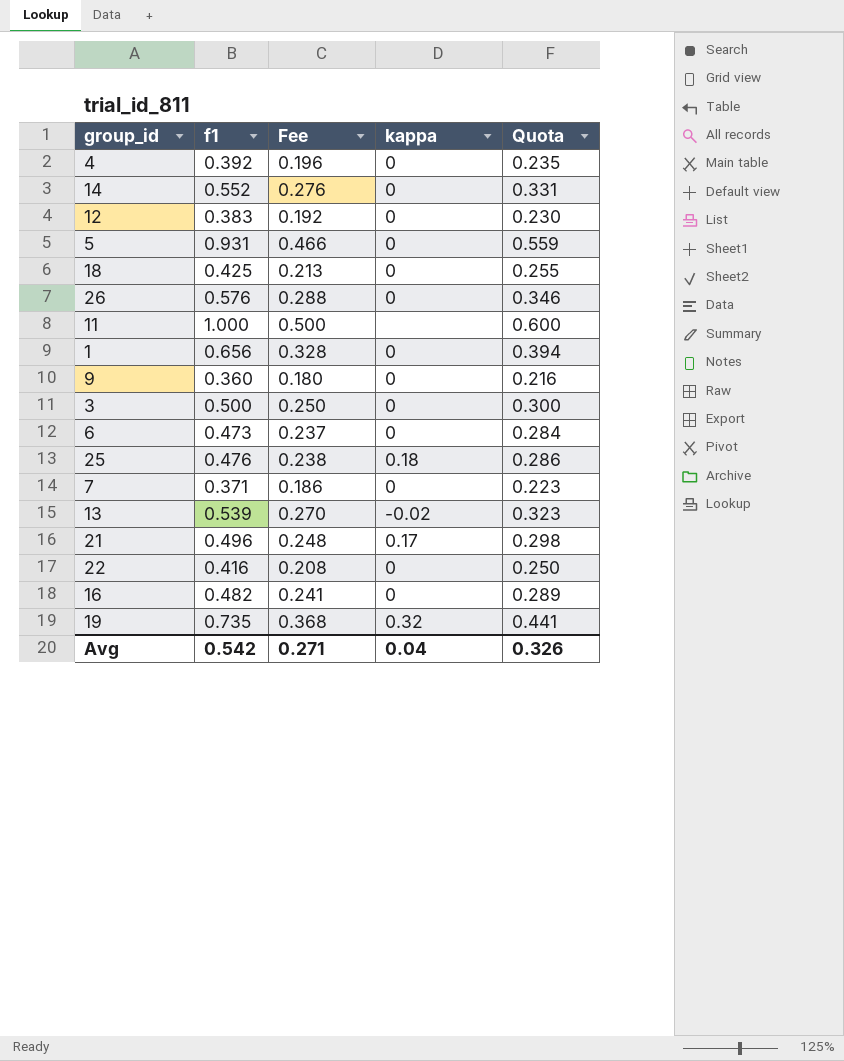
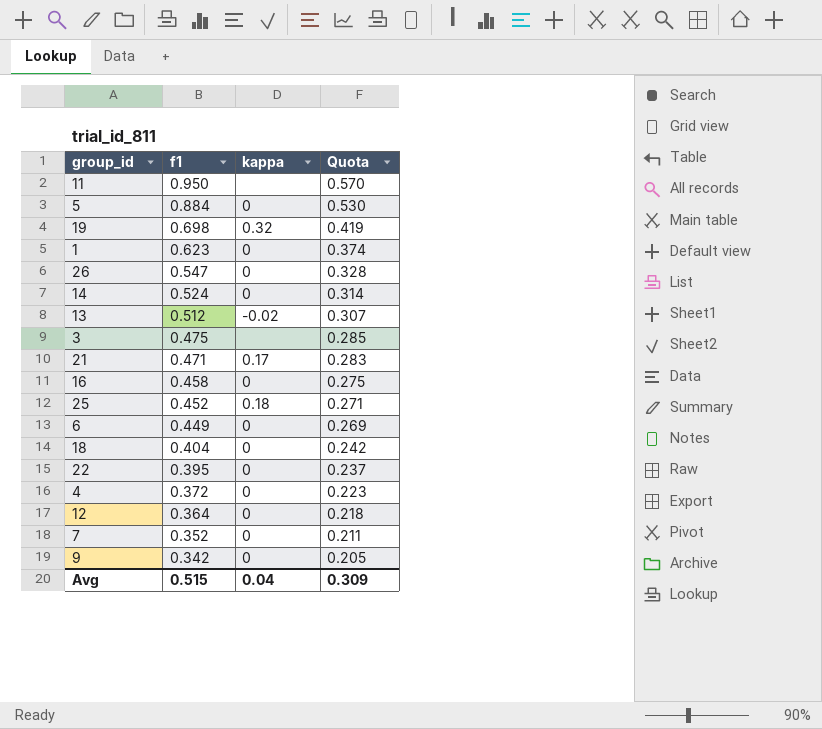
row order: none -> f1 descending
column Fee | formula: [f1] * 0.5 -> none
11 | f1: 1.000 -> 0.950
11 | Quota: 0.600 -> 0.570
5 | f1: 0.931 -> 0.884
5 | Quota: 0.559 -> 0.530
19 | f1: 0.735 -> 0.698
19 | Quota: 0.441 -> 0.419
1 | f1: 0.656 -> 0.623
1 | Quota: 0.394 -> 0.374
26 | f1: 0.576 -> 0.547
26 | Quota: 0.346 -> 0.328
14 | f1: 0.552 -> 0.524
14 | Quota: 0.331 -> 0.314
13 | f1: 0.539 -> 0.512
13 | Quota: 0.323 -> 0.307
3 | f1: 0.500 -> 0.475
3 | kappa: 0 -> none
3 | Quota: 0.300 -> 0.285
21 | f1: 0.496 -> 0.471
21 | Quota: 0.298 -> 0.283
16 | f1: 0.482 -> 0.458
16 | Quota: 0.289 -> 0.275
25 | f1: 0.476 -> 0.452
25 | Quota: 0.286 -> 0.271
6 | f1: 0.473 -> 0.449
6 | Quota: 0.284 -> 0.269
18 | f1: 0.425 -> 0.404
18 | Quota: 0.255 -> 0.242
22 | f1: 0.416 -> 0.395
22 | Quota: 0.250 -> 0.237
4 | f1: 0.392 -> 0.372
4 | Quota: 0.235 -> 0.223
12 | f1: 0.383 -> 0.364
12 | Quota: 0.230 -> 0.218
7 | f1: 0.371 -> 0.352
7 | Quota: 0.223 -> 0.211
9 | f1: 0.360 -> 0.342
9 | Quota: 0.216 -> 0.205
Avg | f1: 0.542 -> 0.515
Avg | Quota: 0.326 -> 0.309

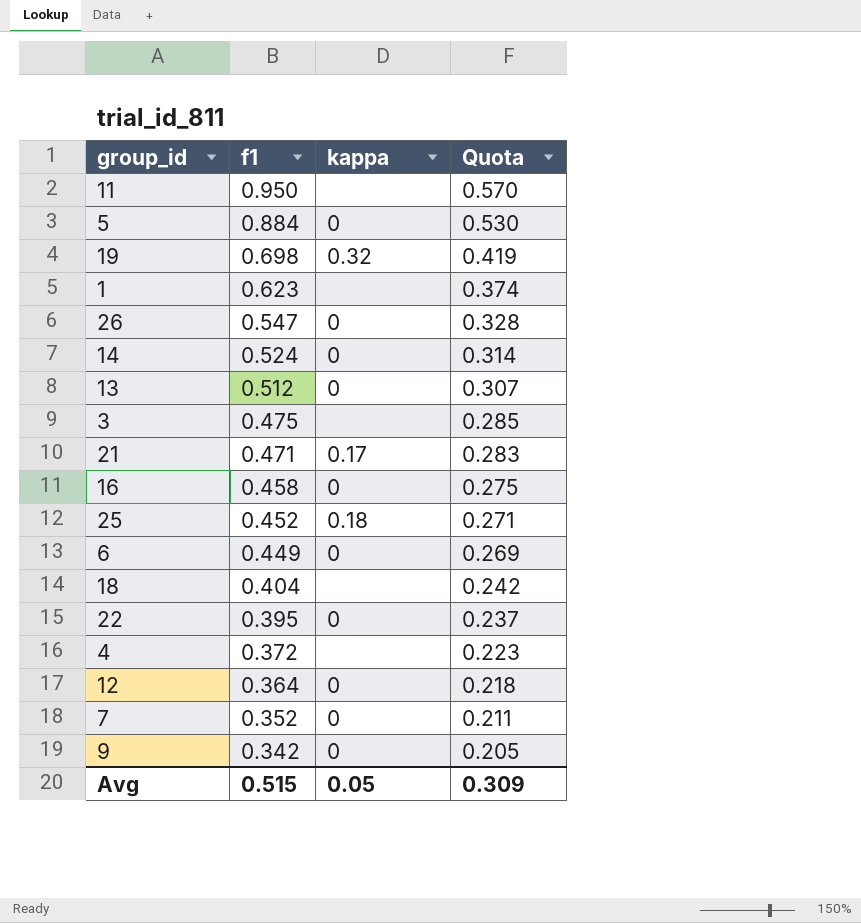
1 | kappa: 0 -> none
13 | kappa: -0.02 -> 0
18 | kappa: 0 -> none
4 | kappa: 0 -> none
Avg | kappa: 0.04 -> 0.05

